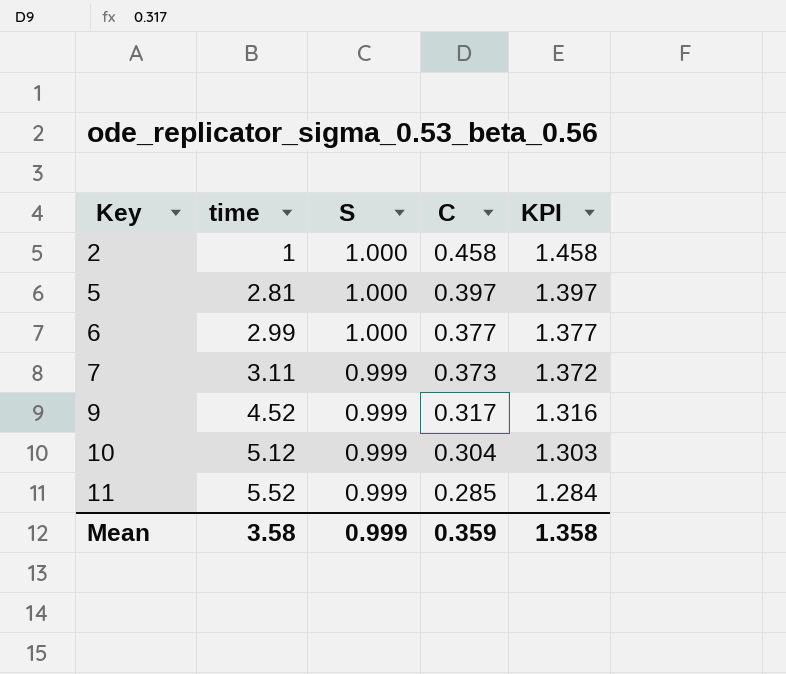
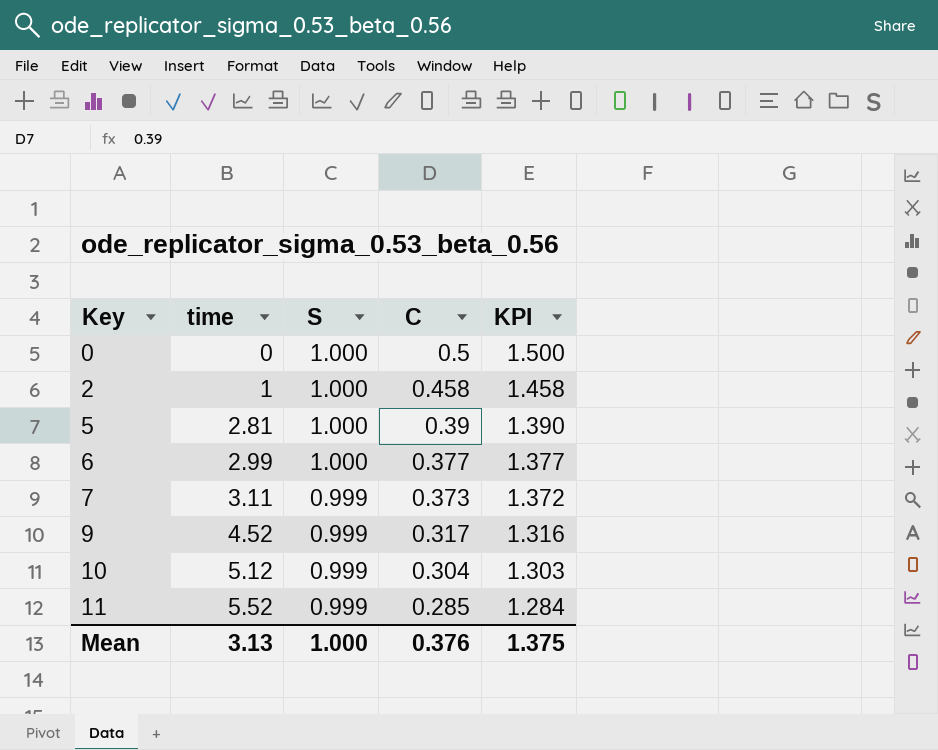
row 0: none -> 0 | 1.000 | 0.5 | 1.500
5 | C: 0.397 -> 0.39
5 | KPI: 1.397 -> 1.390
Mean | time: 3.58 -> 3.13
Mean | S: 0.999 -> 1.000
Mean | C: 0.359 -> 0.376
Mean | KPI: 1.358 -> 1.375

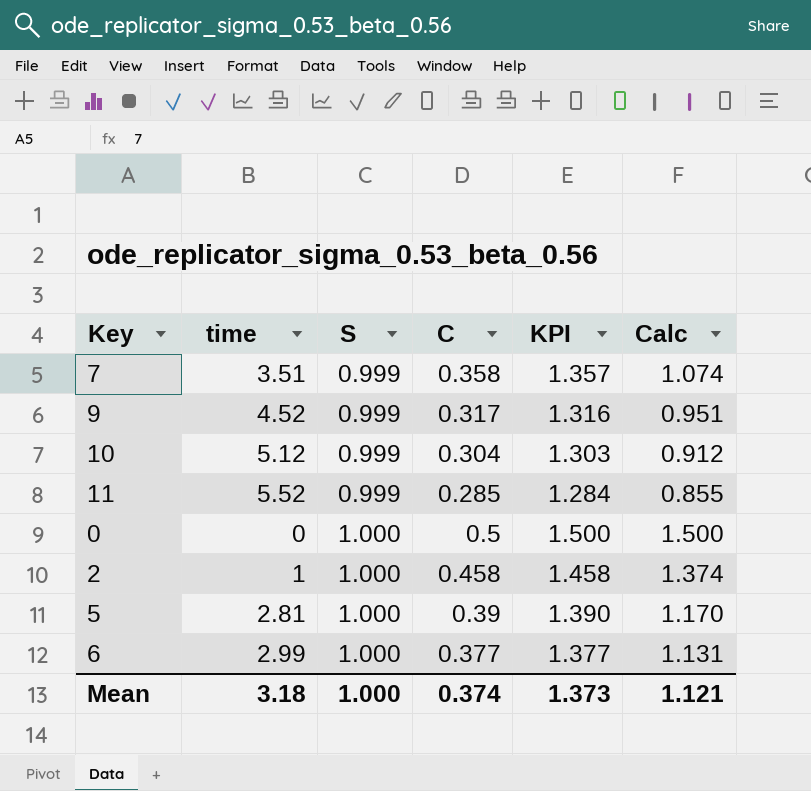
row order: Key ascending -> S ascending
column Calc | formula: none -> [C] * 3
7 | time: 3.11 -> 3.51
7 | C: 0.373 -> 0.358
7 | KPI: 1.372 -> 1.357
Mean | time: 3.13 -> 3.18
Mean | C: 0.376 -> 0.374
Mean | KPI: 1.375 -> 1.373

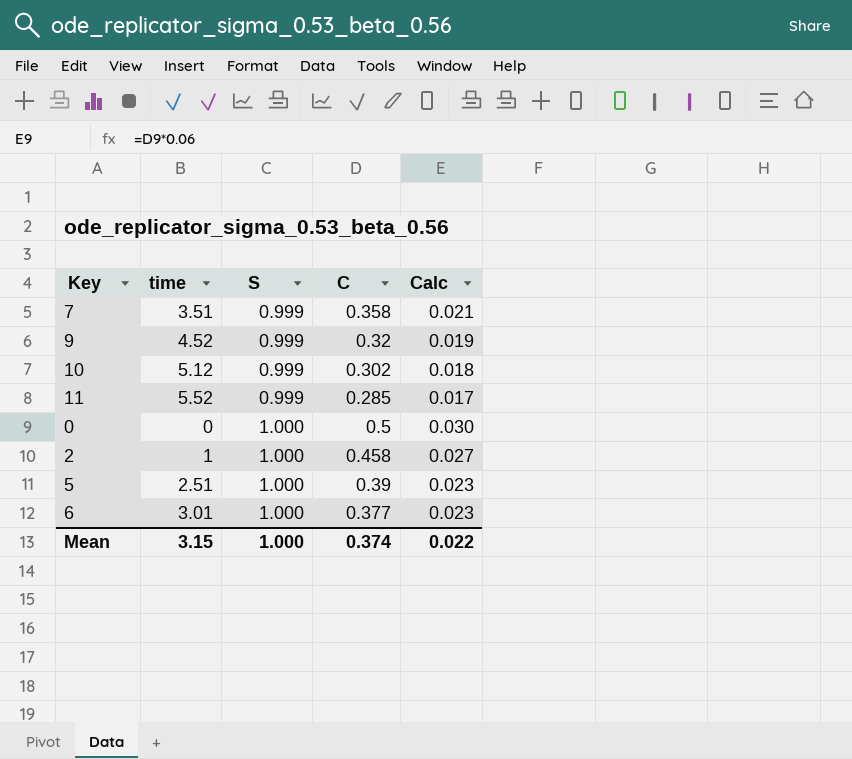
column KPI | formula: [S] + [C] -> none
column Calc | formula: [C] * 3 -> [C] * 0.06
9 | C: 0.317 -> 0.32
10 | C: 0.304 -> 0.302
5 | time: 2.81 -> 2.51
6 | time: 2.99 -> 3.01
Mean | time: 3.18 -> 3.15
Mean | Calc: 1.121 -> 0.022

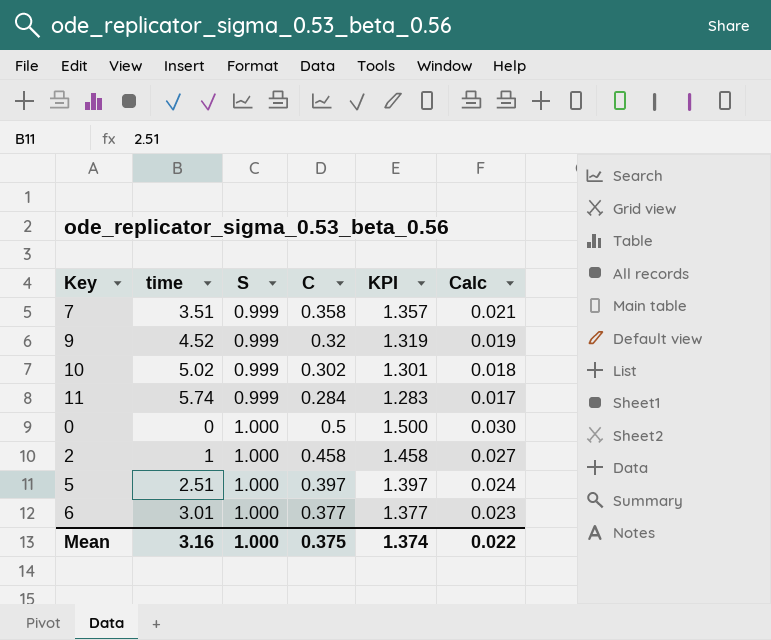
column KPI | formula: none -> [S] + [C]
10 | time: 5.12 -> 5.02
11 | time: 5.52 -> 5.74
11 | C: 0.285 -> 0.284
5 | C: 0.39 -> 0.397
5 | Calc: 0.023 -> 0.024
Mean | time: 3.15 -> 3.16
Mean | C: 0.374 -> 0.375

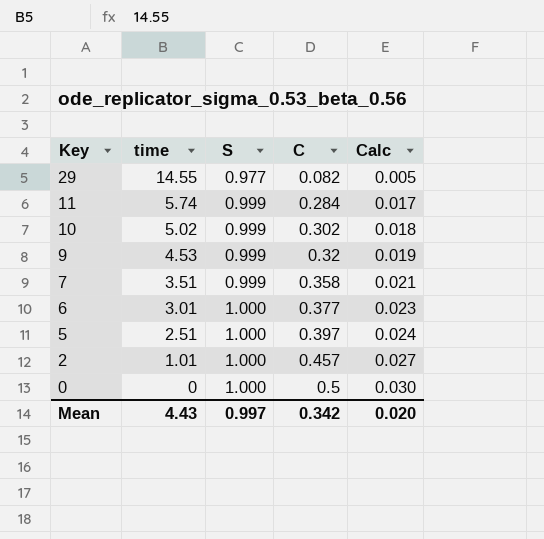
row order: S ascending -> Key descending
column KPI | formula: [S] + [C] -> none
row 29: none -> 14.55 | 0.977 | 0.082 | 0.005
9 | time: 4.52 -> 4.53
2 | time: 1 -> 1.01
2 | C: 0.458 -> 0.457
Mean | time: 3.16 -> 4.43
Mean | S: 1.000 -> 0.997
Mean | C: 0.375 -> 0.342
Mean | Calc: 0.022 -> 0.020

